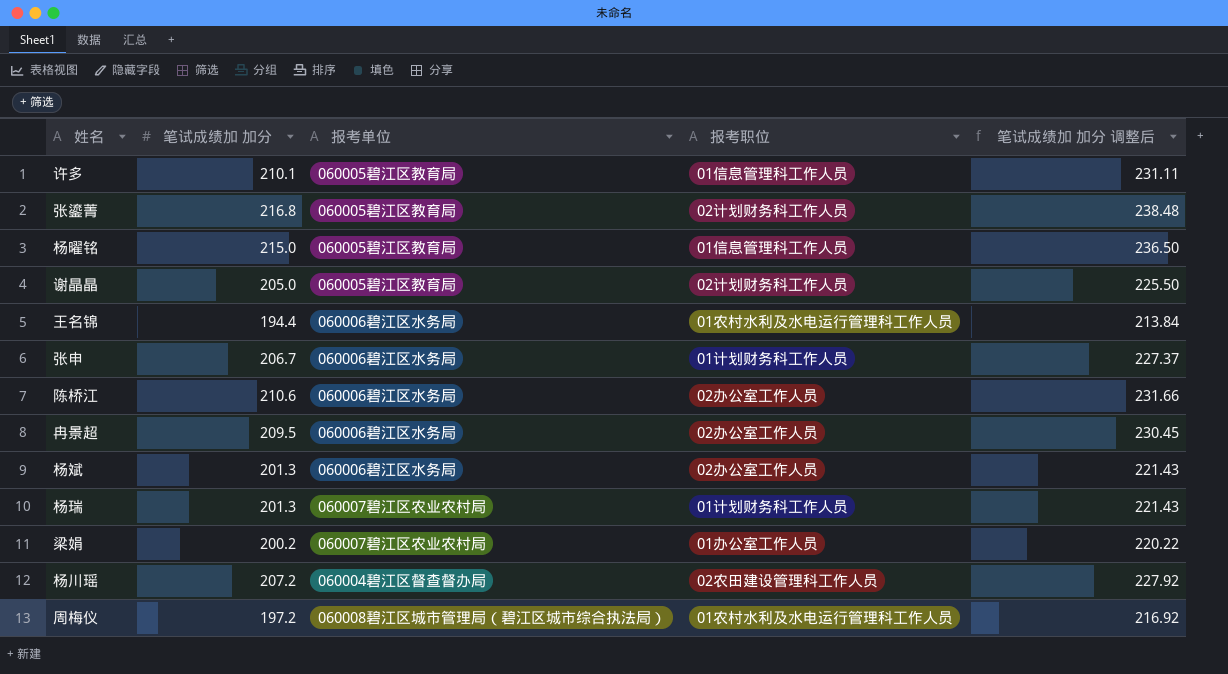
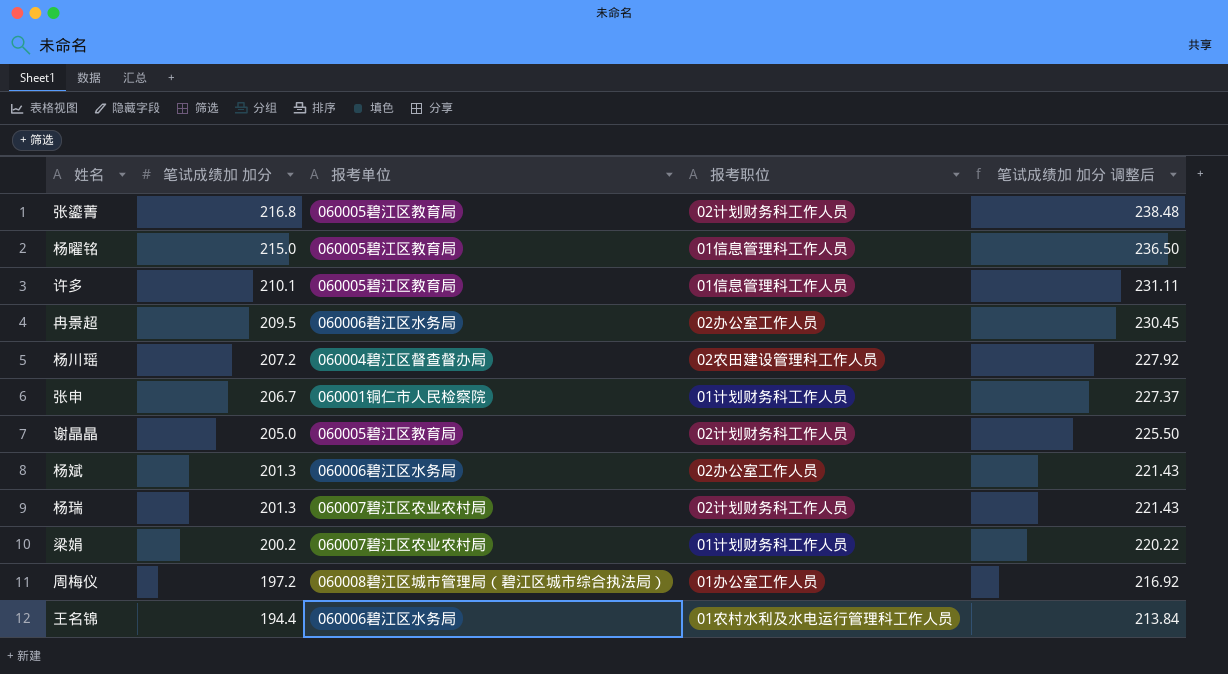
row order: none -> 笔试成绩加 加分 descending
row 陈桥江: 210.6 | 060006碧江区水务局 | 02办公室工作人员 | 231.66 -> none
张申 | 报考单位: 060006碧江区水务局 -> 060001铜仁市人民检察院
杨瑞 | 报考职位: 01计划财务科工作人员 -> 02计划财务科工作人员
梁娟 | 报考职位: 01办公室工作人员 -> 01计划财务科工作人员
周梅仪 | 报考职位: 01农村水利及水电运行管理科工作人员 -> 01办公室工作人员

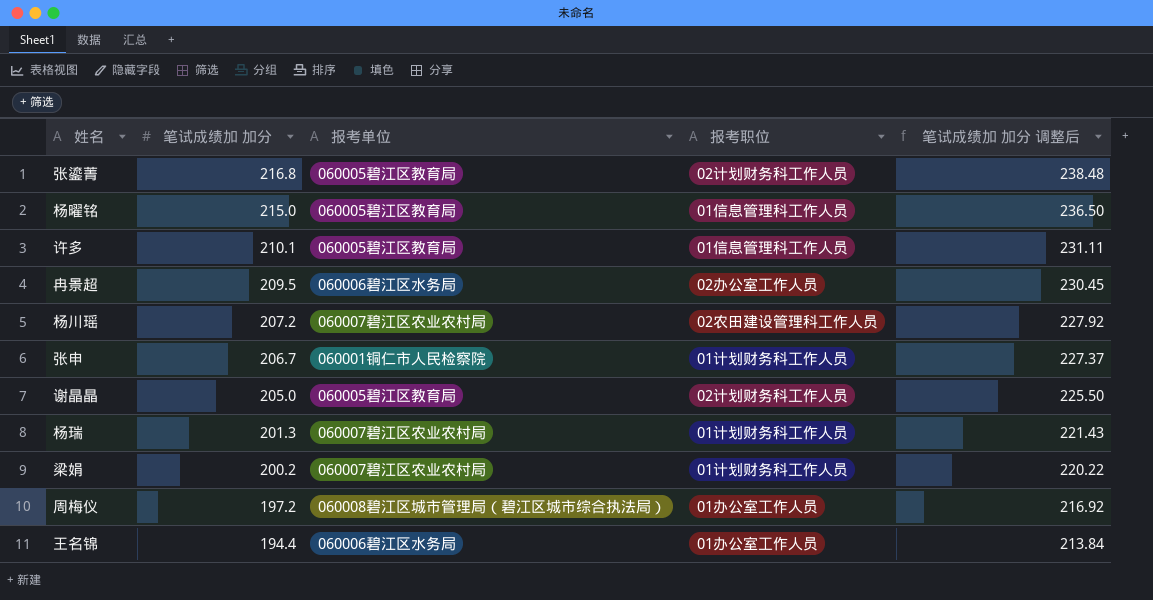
row 杨斌: 201.3 | 060006碧江区水务局 | 02办公室工作人员 | 221.43 -> none
杨川瑶 | 报考单位: 060004碧江区督查督办局 -> 060007碧江区农业农村局
杨瑞 | 报考职位: 02计划财务科工作人员 -> 01计划财务科工作人员
王名锦 | 报考职位: 01农村水利及水电运行管理科工作人员 -> 01办公室工作人员

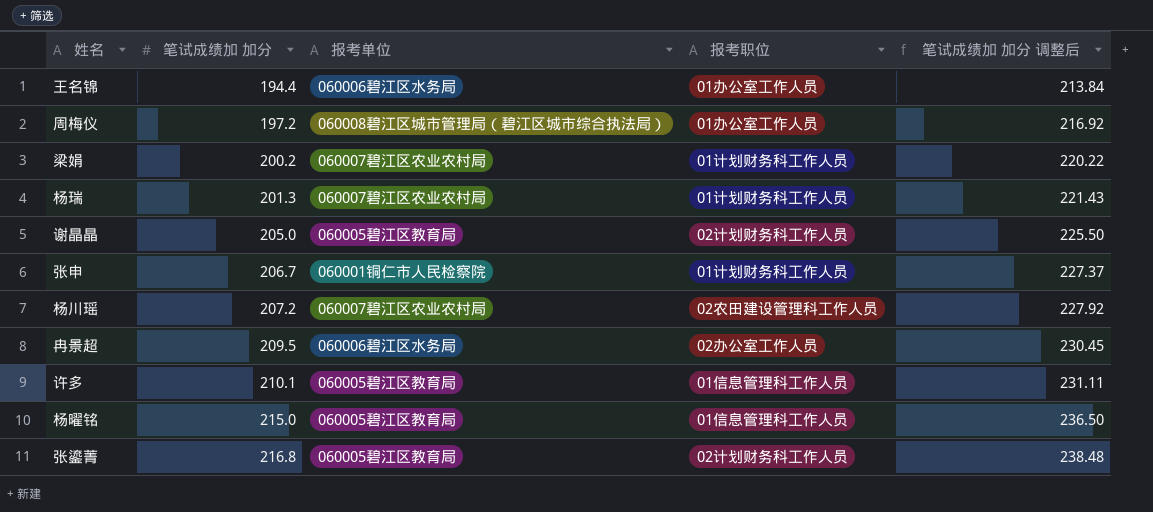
row order: 笔试成绩加 加分 descending -> 笔试成绩加 加分 ascending

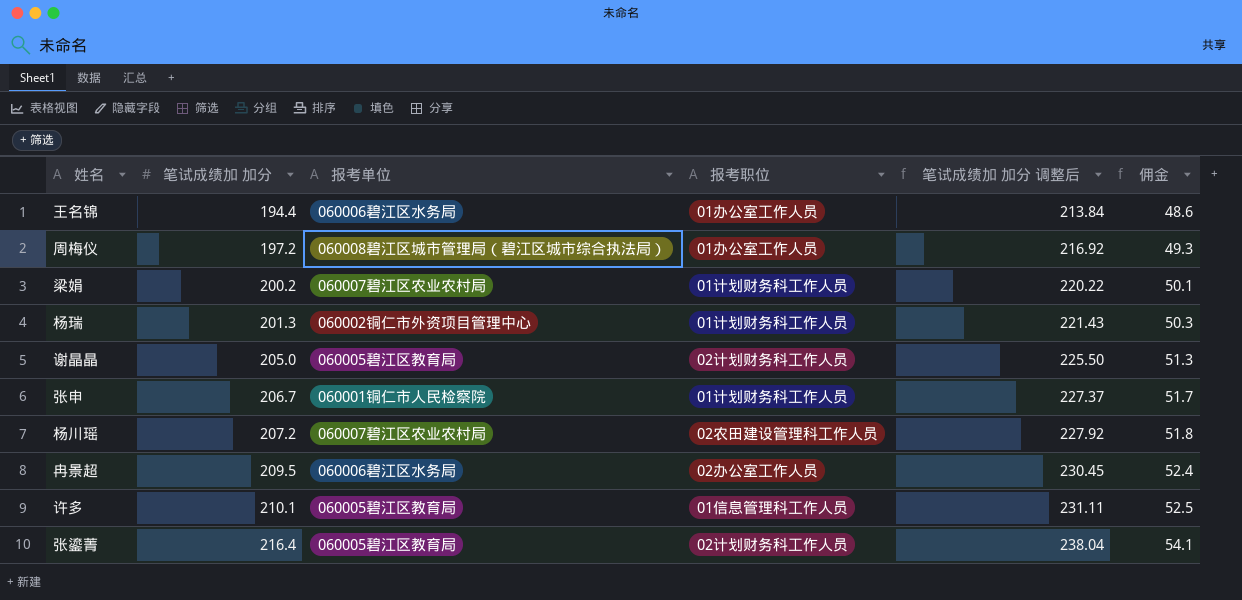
column 佣金 | formula: none -> [笔试成绩加 加分] * 0.25
row 杨曜铭: 215.0 | 060005碧江区教育局 | 01信息管理科工作人员 | 236.50 -> none
杨瑞 | 报考单位: 060007碧江区农业农村局 -> 060002铜仁市外资项目管理中心
张鎏菁 | 笔试成绩加 加分: 216.8 -> 216.4
张鎏菁 | 笔试成绩加 加分 调整后: 238.48 -> 238.04

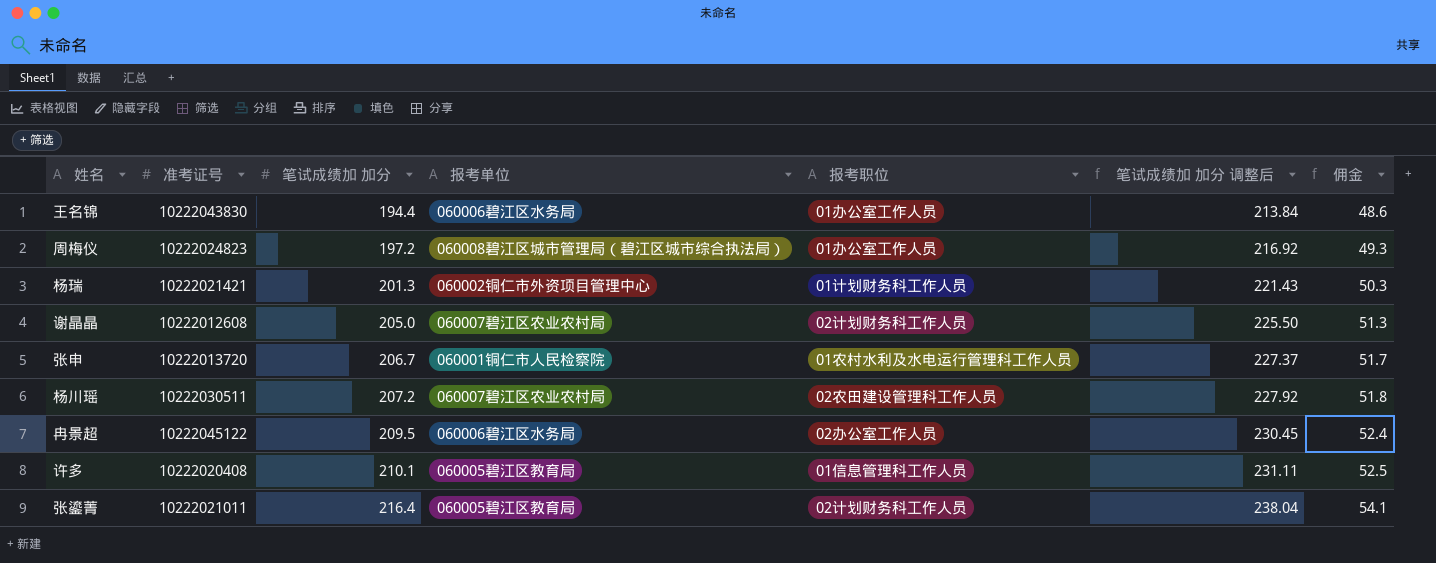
column 准考证号 | position: none -> 2
row 梁娟: 200.2 | 060007碧江区农业农村局 | 01计划财务科工作人员 | 220.22 | 50.1 -> none
谢晶晶 | 报考单位: 060005碧江区教育局 -> 060007碧江区农业农村局
张申 | 报考职位: 01计划财务科工作人员 -> 01农村水利及水电运行管理科工作人员

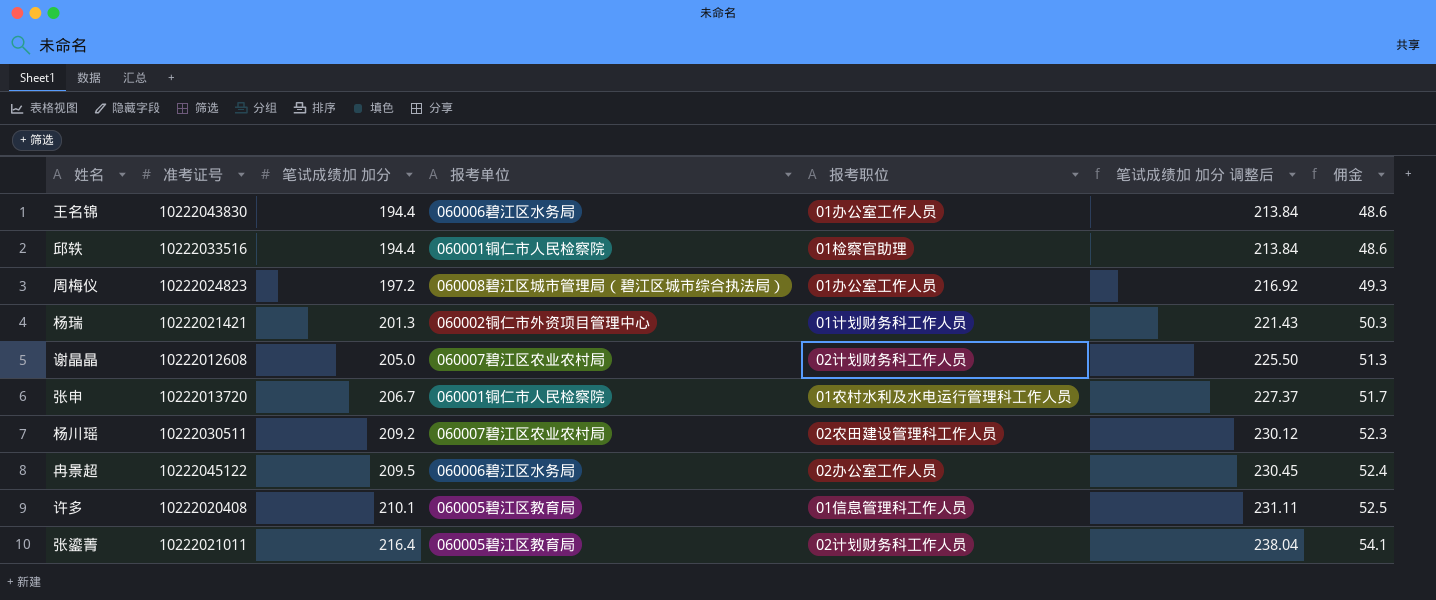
row 邱轶: none -> 10222033516 | 194.4 | 060001铜仁市人民检察院 | 01检察官助理 | 213.84 | 48.6
杨川瑶 | 笔试成绩加 加分: 207.2 -> 209.2
杨川瑶 | 笔试成绩加 加分 调整后: 227.92 -> 230.12
杨川瑶 | 佣金: 51.8 -> 52.3

